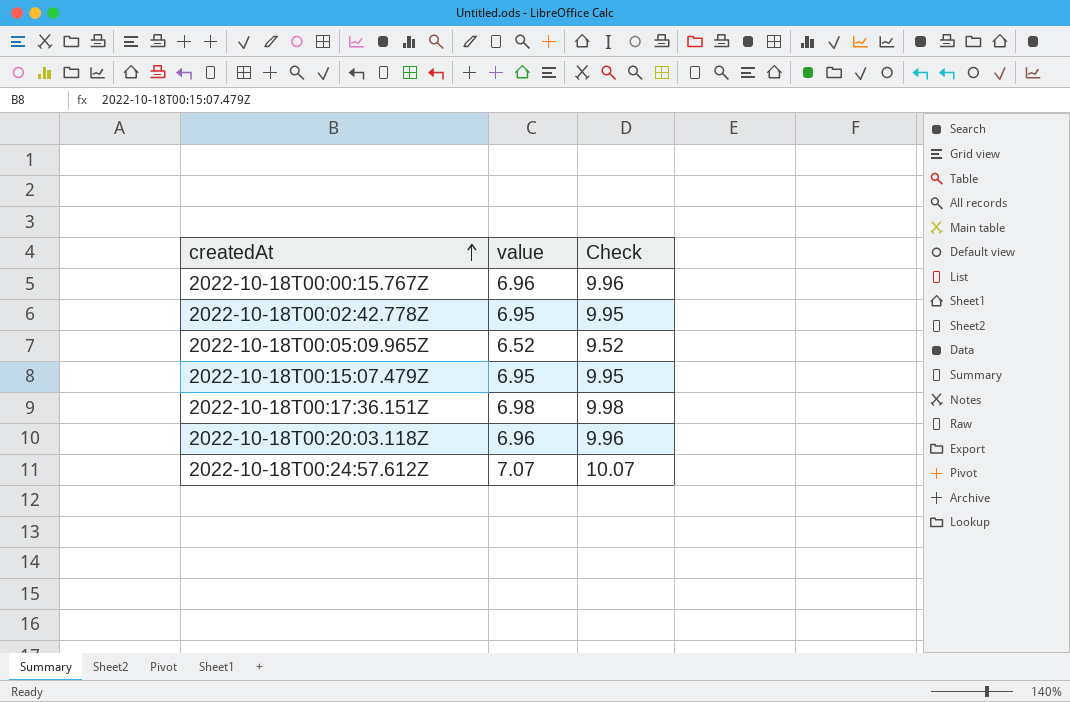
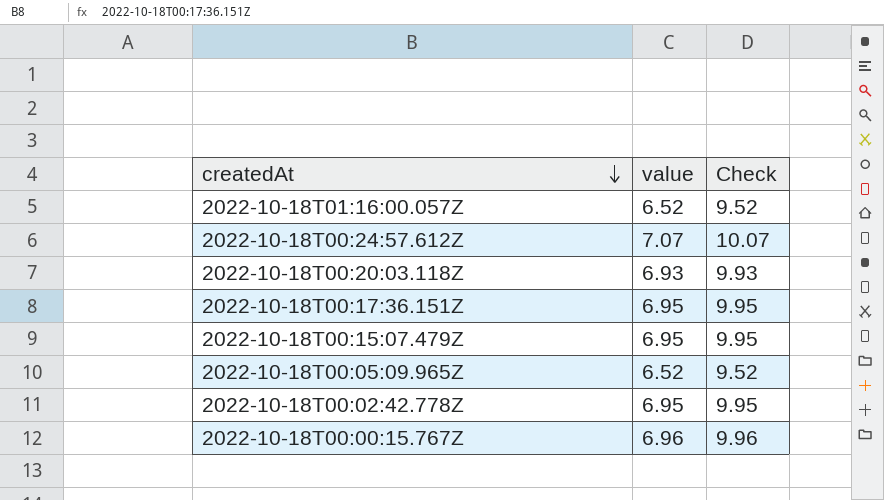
row order: createdAt ascending -> createdAt descending
row 2022-10-18T01:16:00.057Z: none -> 6.52 | 9.52
2022-10-18T00:20:03.118Z | value: 6.96 -> 6.93
2022-10-18T00:20:03.118Z | Check: 9.96 -> 9.93
2022-10-18T00:17:36.151Z | value: 6.98 -> 6.95
2022-10-18T00:17:36.151Z | Check: 9.98 -> 9.95

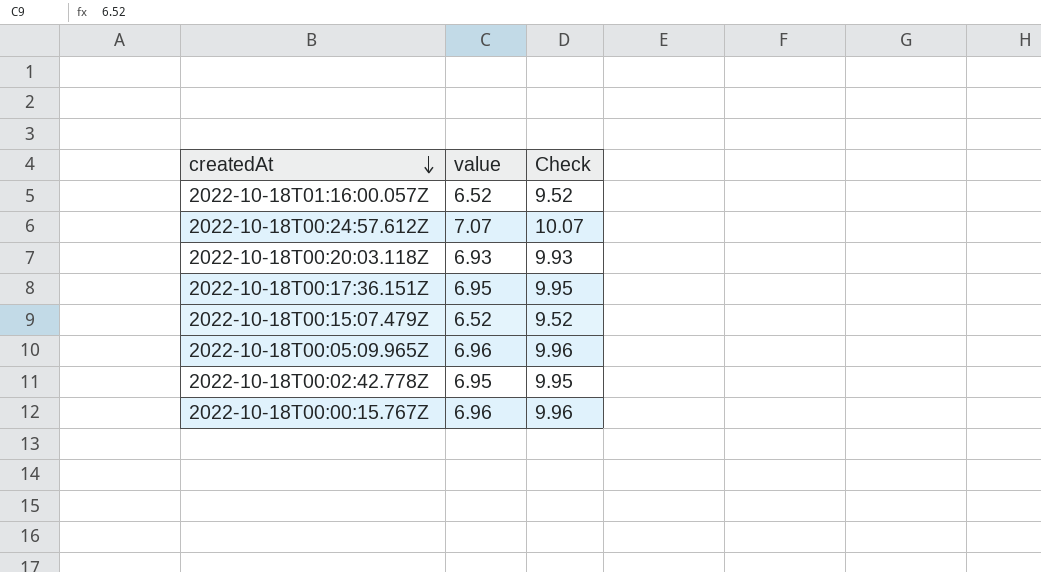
2022-10-18T00:15:07.479Z | value: 6.95 -> 6.52
2022-10-18T00:15:07.479Z | Check: 9.95 -> 9.52
2022-10-18T00:05:09.965Z | value: 6.52 -> 6.96
2022-10-18T00:05:09.965Z | Check: 9.52 -> 9.96

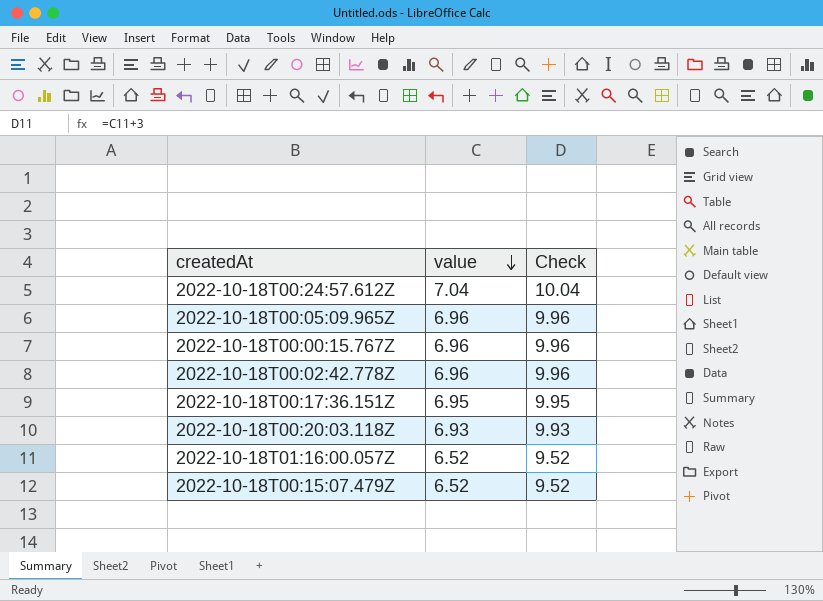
row order: createdAt descending -> value descending
2022-10-18T00:24:57.612Z | value: 7.07 -> 7.04
2022-10-18T00:24:57.612Z | Check: 10.07 -> 10.04
2022-10-18T00:02:42.778Z | value: 6.95 -> 6.96
2022-10-18T00:02:42.778Z | Check: 9.95 -> 9.96

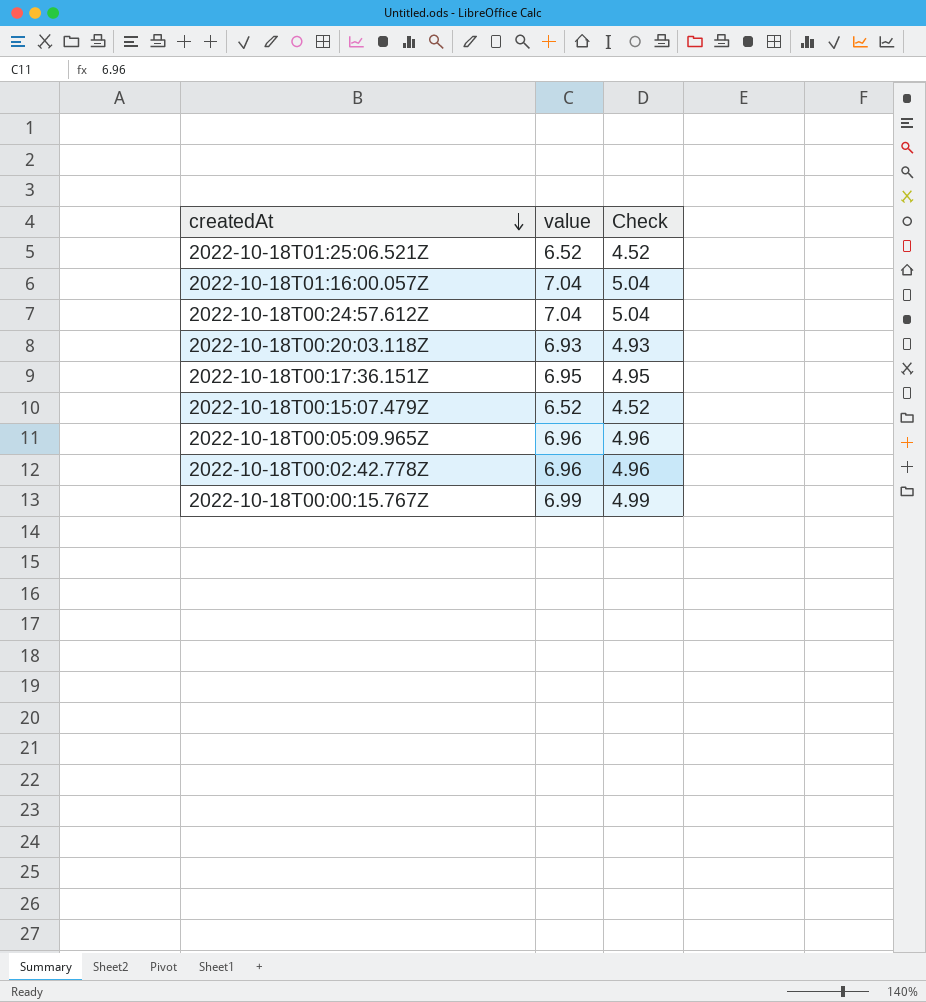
row order: value descending -> createdAt descending
column Check | formula: [value] + 3 -> [value] - 2
row 2022-10-18T01:25:06.521Z: none -> 6.52 | 4.52
2022-10-18T01:16:00.057Z | value: 6.52 -> 7.04
2022-10-18T00:00:15.767Z | value: 6.96 -> 6.99

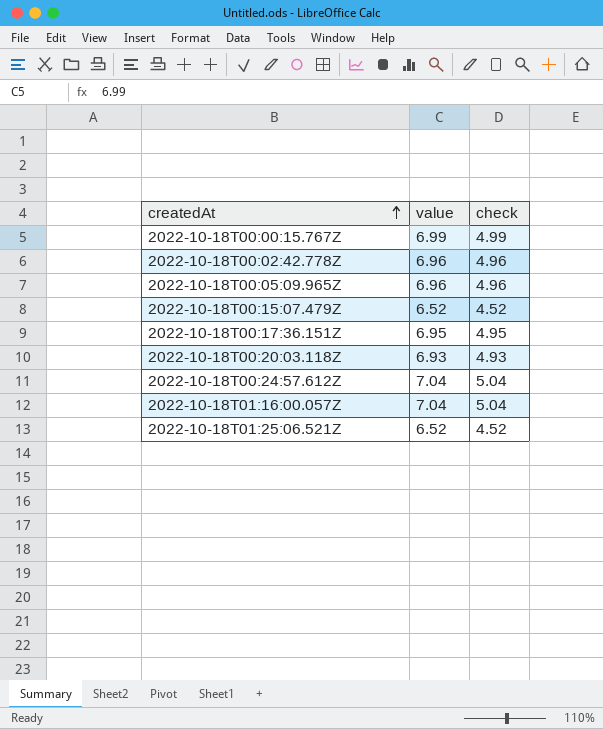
row order: createdAt descending -> createdAt ascending
column name: Check -> check

